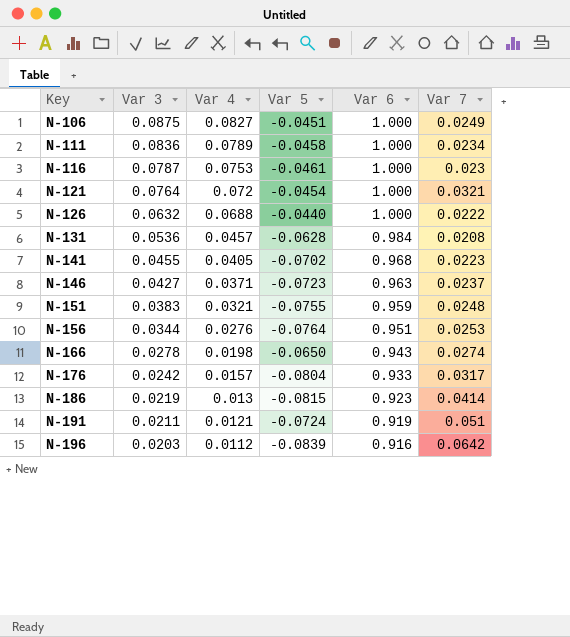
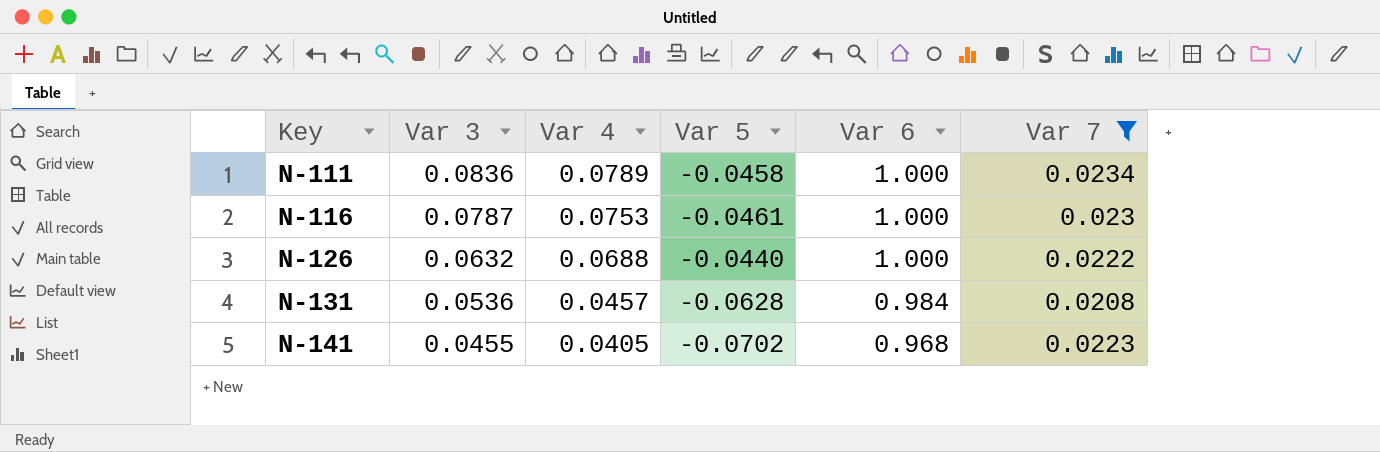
filter: none -> Var 7 <= 0.0234

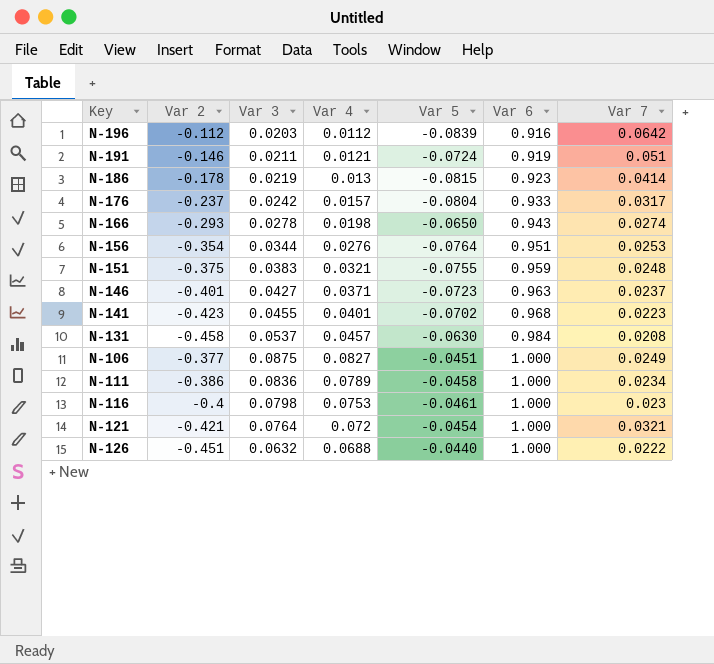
filter: Var 7 <= 0.0234 -> none
row order: Key ascending -> Var 6 ascending
column Var 2 | position: none -> 2
N-141 | Var 4: 0.0405 -> 0.0401
N-131 | Var 3: 0.0536 -> 0.0537
N-131 | Var 5: -0.0628 -> -0.0630
N-116 | Var 3: 0.0787 -> 0.0798

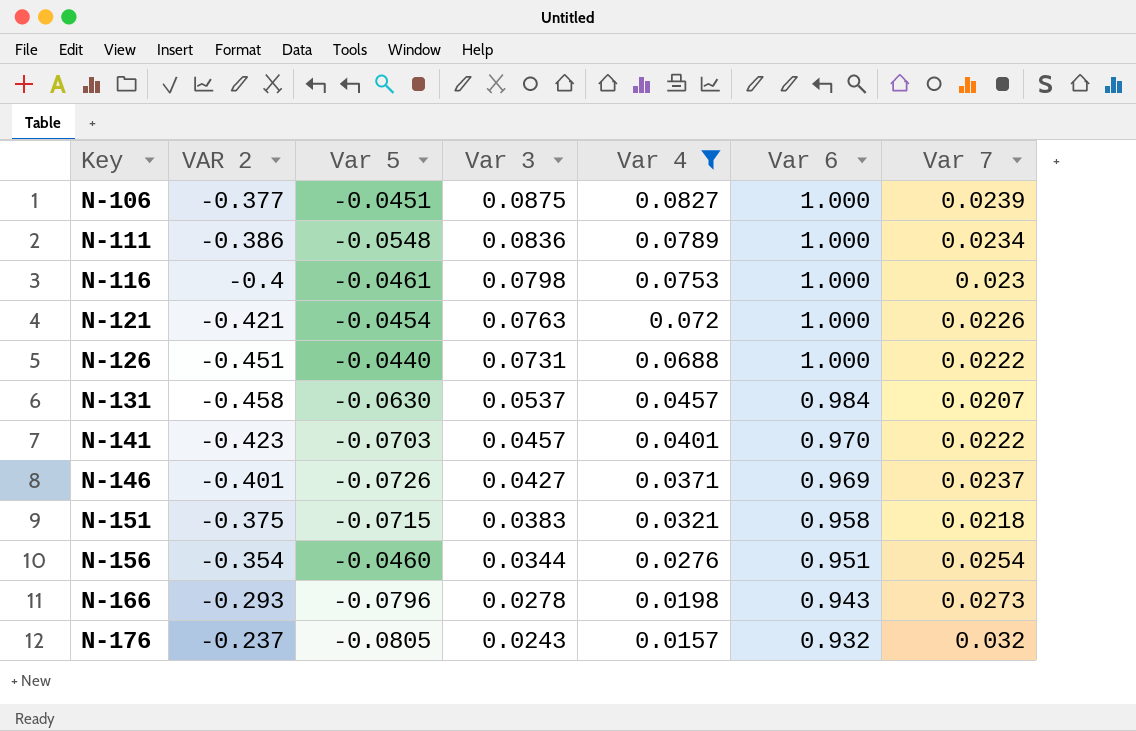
filter: none -> Var 4 >= 0.0157
row order: Var 6 ascending -> Key ascending
column name: Var 2 -> VAR 2
column Var 5 | position: 5 -> 3
N-106 | Var 7: 0.0249 -> 0.0239
N-111 | Var 5: -0.0458 -> -0.0548
N-121 | Var 3: 0.0764 -> 0.0763
N-121 | Var 7: 0.0321 -> 0.0226
N-126 | Var 3: 0.0632 -> 0.0731
N-131 | Var 7: 0.0208 -> 0.0207
N-141 | Var 5: -0.0702 -> -0.0703
N-141 | Var 3: 0.0455 -> 0.0457
N-141 | Var 6: 0.968 -> 0.970
N-141 | Var 7: 0.0223 -> 0.0222
N-146 | Var 5: -0.0723 -> -0.0726
N-146 | Var 6: 0.963 -> 0.969
N-151 | Var 5: -0.0755 -> -0.0715
N-151 | Var 6: 0.959 -> 0.958
N-151 | Var 7: 0.0248 -> 0.0218
N-156 | Var 5: -0.0764 -> -0.0460
N-156 | Var 7: 0.0253 -> 0.0254
N-166 | Var 5: -0.0650 -> -0.0796
N-166 | Var 7: 0.0274 -> 0.0273
N-176 | Var 5: -0.0804 -> -0.0805
N-176 | Var 3: 0.0242 -> 0.0243
N-176 | Var 6: 0.933 -> 0.932
N-176 | Var 7: 0.0317 -> 0.032

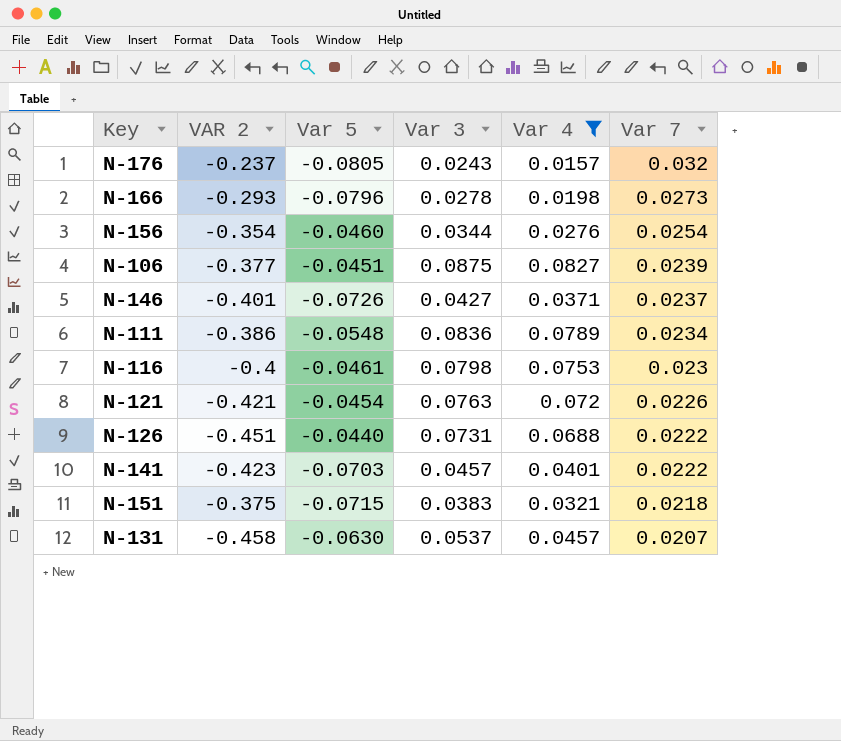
row order: Key ascending -> Var 7 descending
column Var 6 | position: 6 -> none

